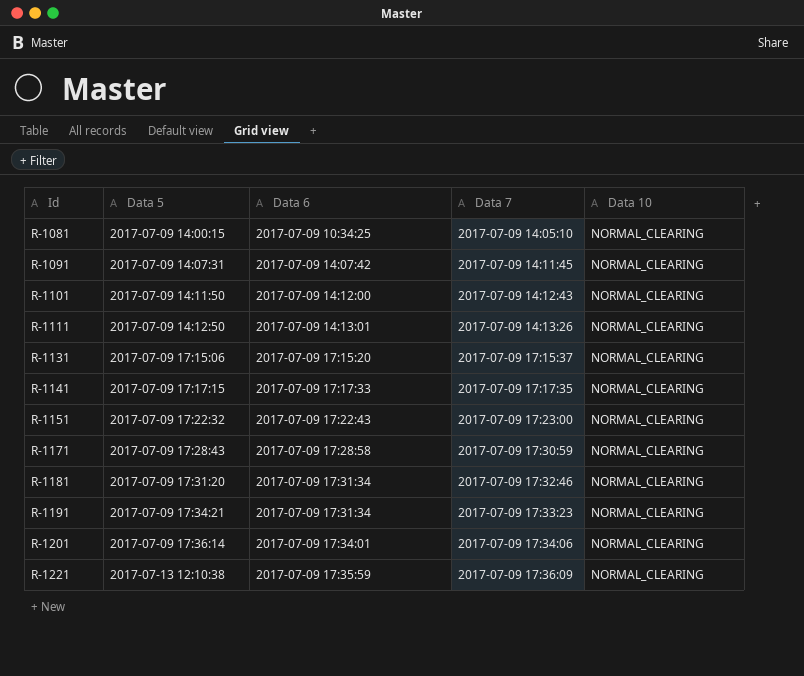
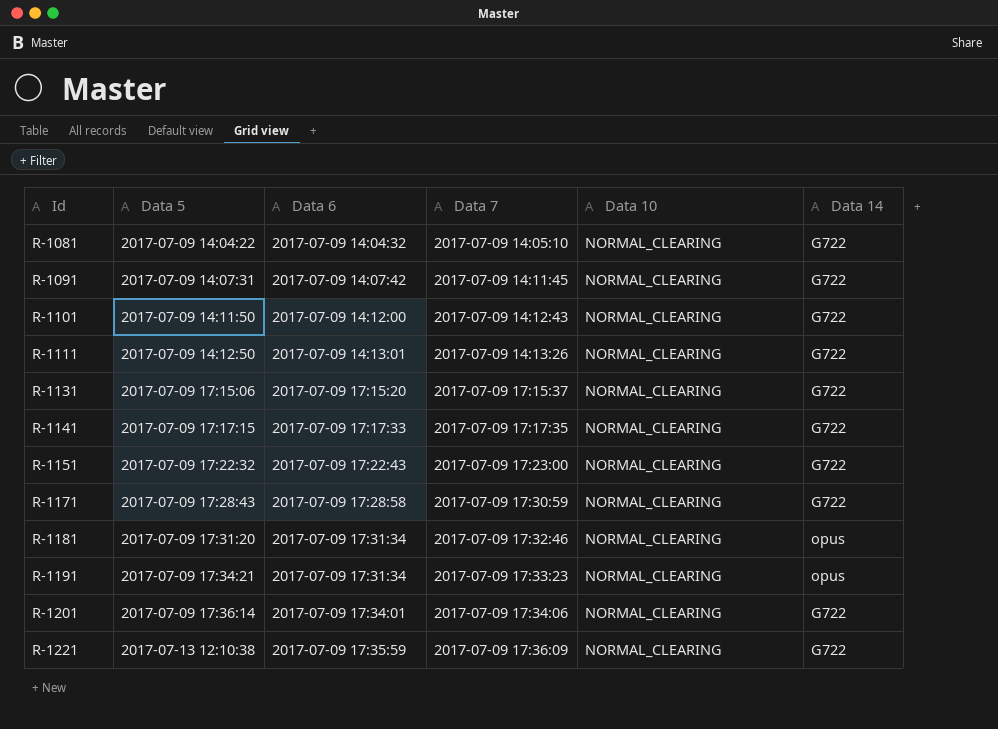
column Data 14 | position: none -> 6
R-1081 | Data 5: 2017-07-09 14:00:15 -> 2017-07-09 14:04:22
R-1081 | Data 6: 2017-07-09 10:34:25 -> 2017-07-09 14:04:32

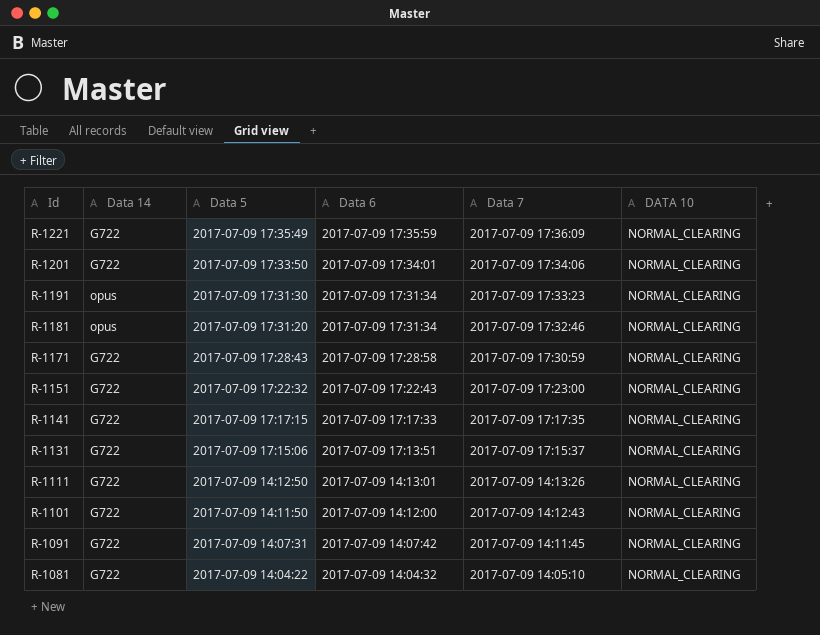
row order: Id ascending -> Id descending
column Data 14 | position: 6 -> 2
column name: Data 10 -> DATA 10
R-1221 | Data 5: 2017-07-13 12:10:38 -> 2017-07-09 17:35:49
R-1201 | Data 5: 2017-07-09 17:36:14 -> 2017-07-09 17:33:50
R-1191 | Data 5: 2017-07-09 17:34:21 -> 2017-07-09 17:31:30
R-1131 | Data 6: 2017-07-09 17:15:20 -> 2017-07-09 17:13:51

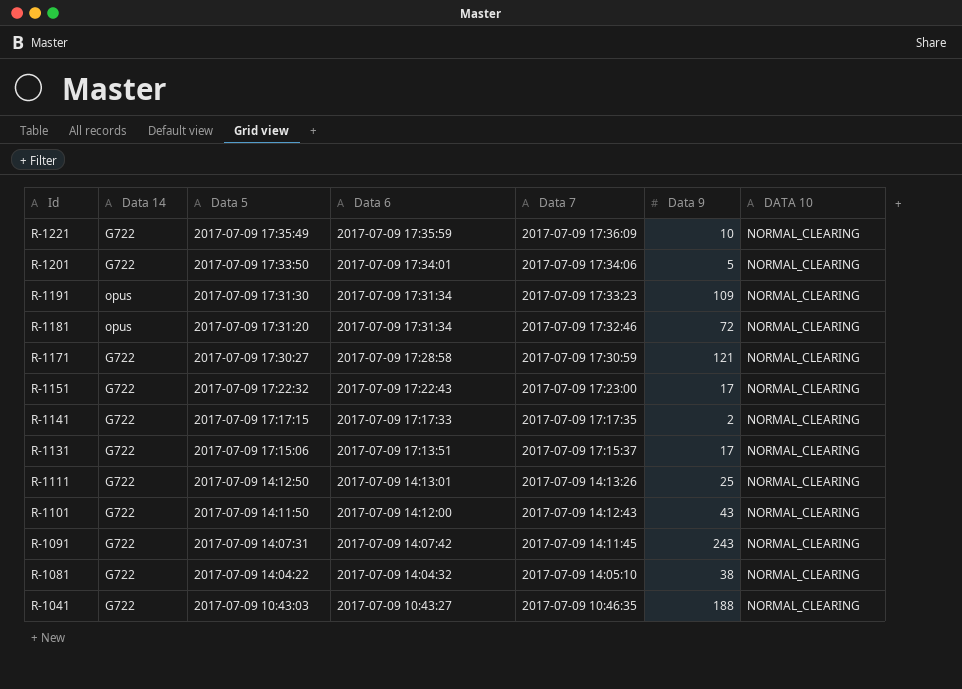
column Data 9 | position: none -> 6
R-1171 | Data 5: 2017-07-09 17:28:43 -> 2017-07-09 17:30:27
row R-1041: none -> G722 | 2017-07-09 10:43:03 | 2017-07-09 10:43:27 | 2017-07-09 10:46:35 | 188 | NORMAL_CLEARING

